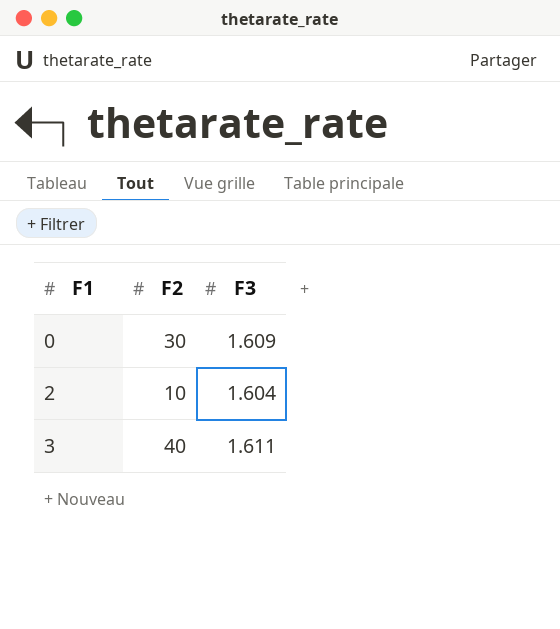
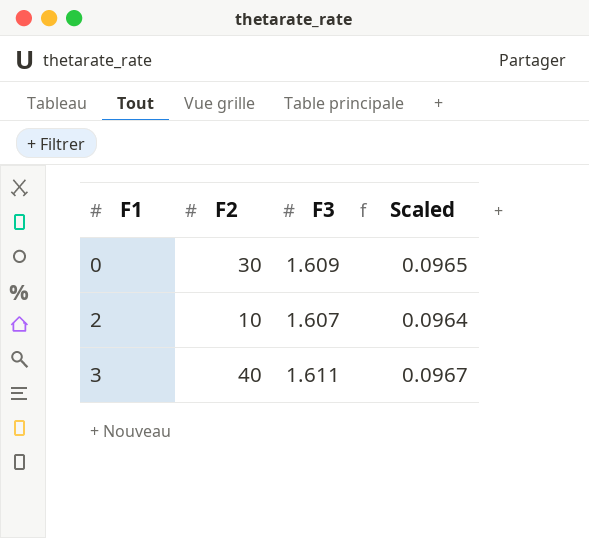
column Scaled | formula: none -> [F3] * 0.06
2 | F3: 1.604 -> 1.607

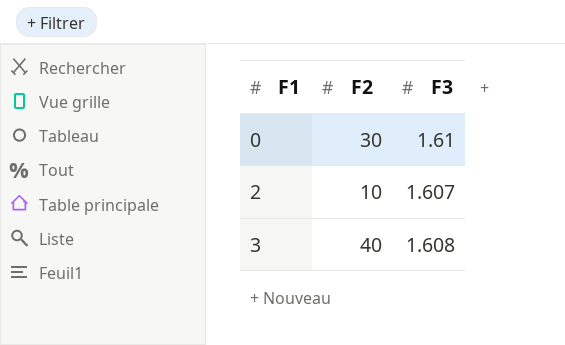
column Scaled | formula: [F3] * 0.06 -> none
0 | F3: 1.609 -> 1.61
3 | F3: 1.611 -> 1.608

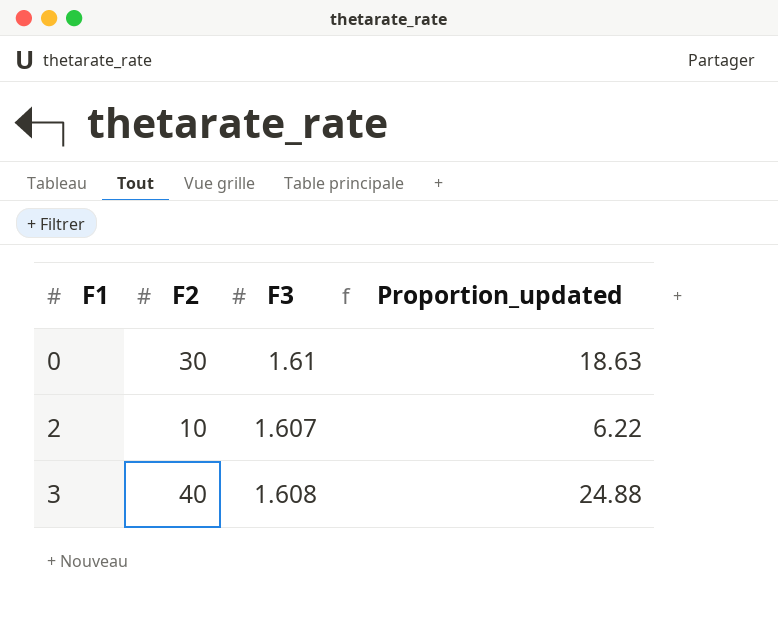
column Proportion_updated | formula: none -> [F2] / [F3]

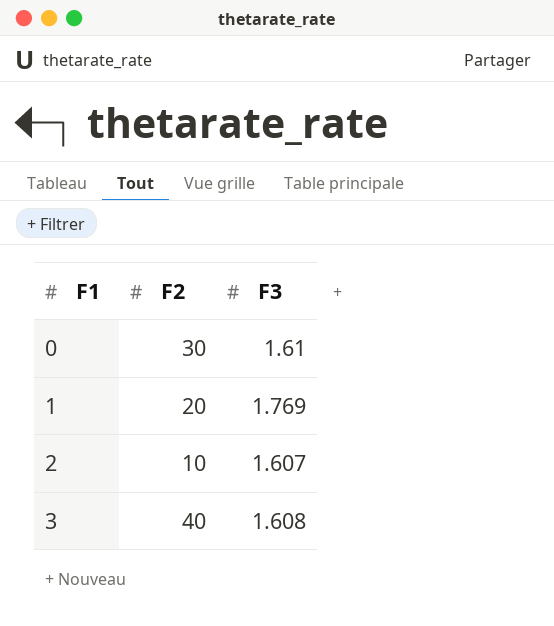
column Proportion_updated | formula: [F2] / [F3] -> none
row 1: none -> 20 | 1.769

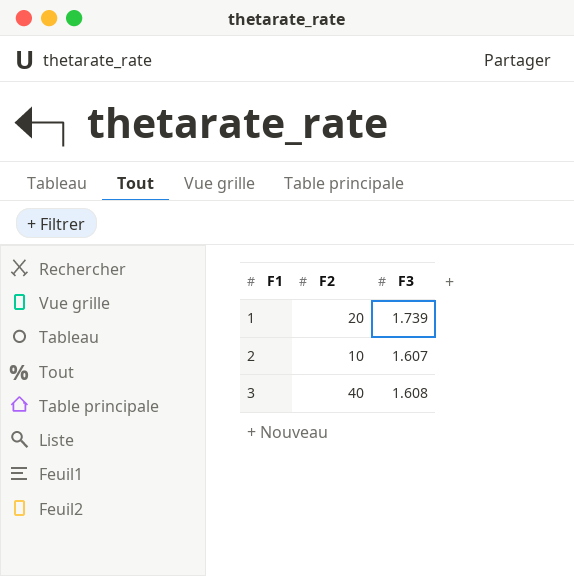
row 0: 30 | 1.61 -> none
1 | F3: 1.769 -> 1.739

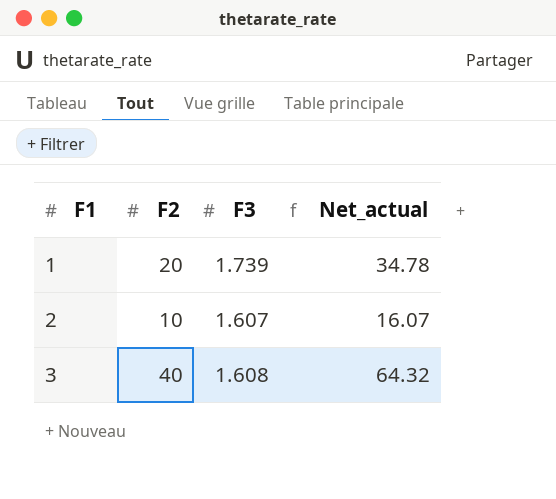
column Net_actual | formula: none -> [F2] * [F3]

